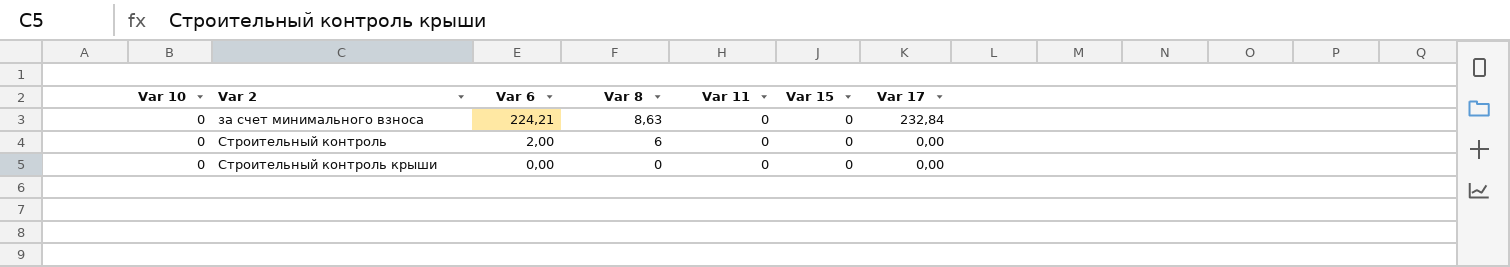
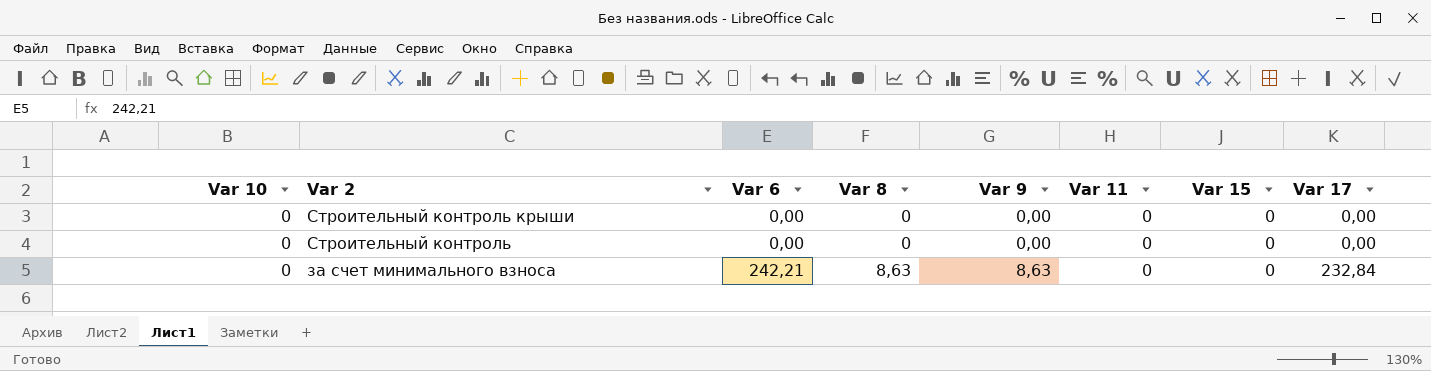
row order: Var 2 ascending -> Var 2 descending
column Var 9 | position: none -> 5
Строительный контроль | Var 6: 2,00 -> 0,00
Строительный контроль | Var 8: 6 -> 0
за счет минимального взноса | Var 6: 224,21 -> 242,21

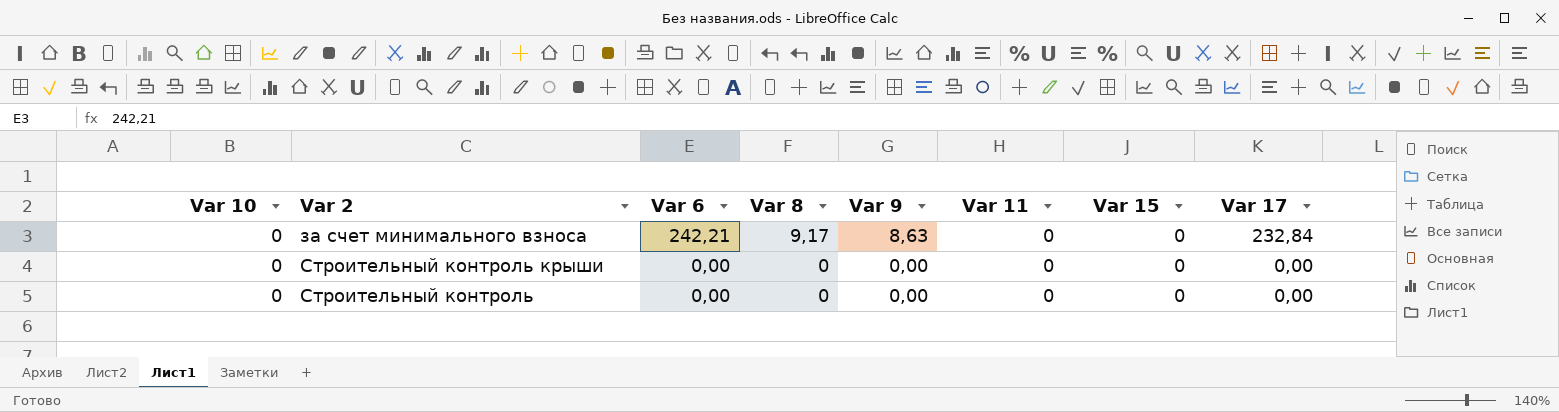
row order: Var 2 descending -> Var 6 descending
за счет минимального взноса | Var 8: 8,63 -> 9,17

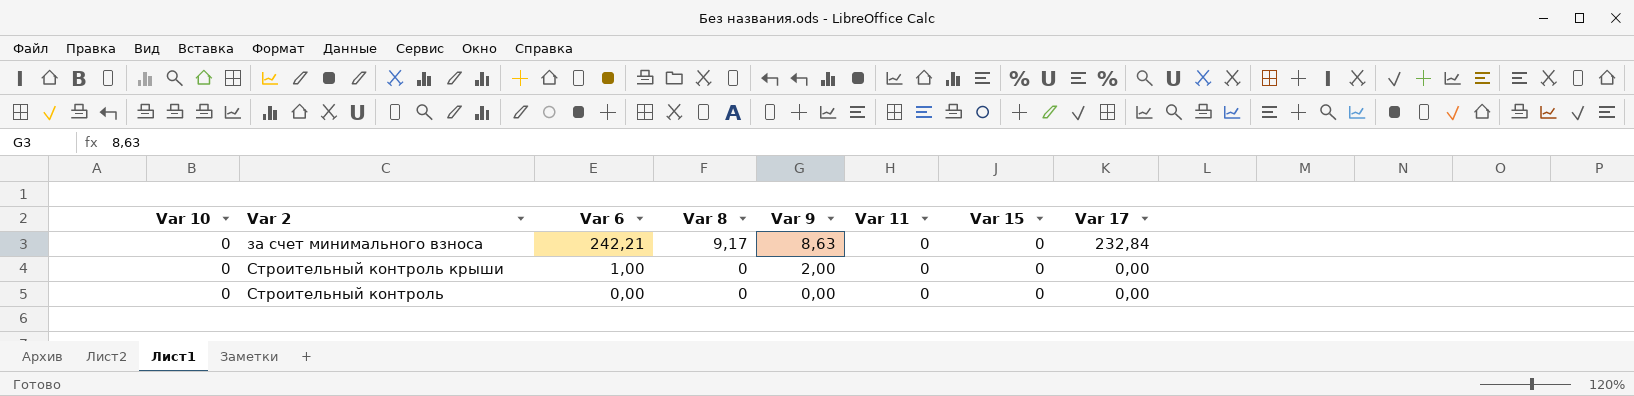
Строительный контроль крыши | Var 6: 0,00 -> 1,00
Строительный контроль крыши | Var 9: 0,00 -> 2,00

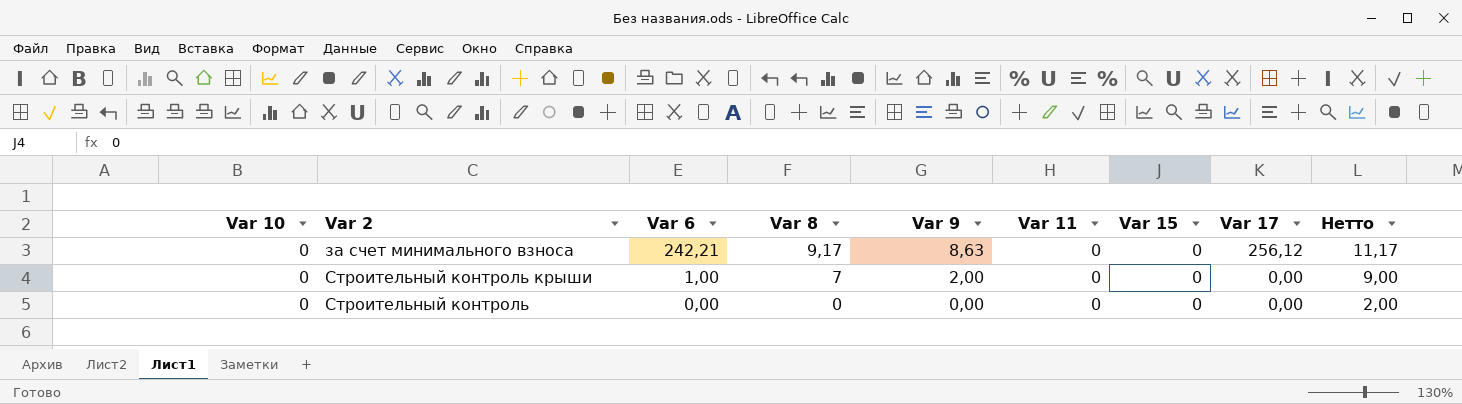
column Нетто | formula: none -> [Var 8] + 2
за счет минимального взноса | Var 17: 232,84 -> 256,12
Строительный контроль крыши | Var 8: 0 -> 7

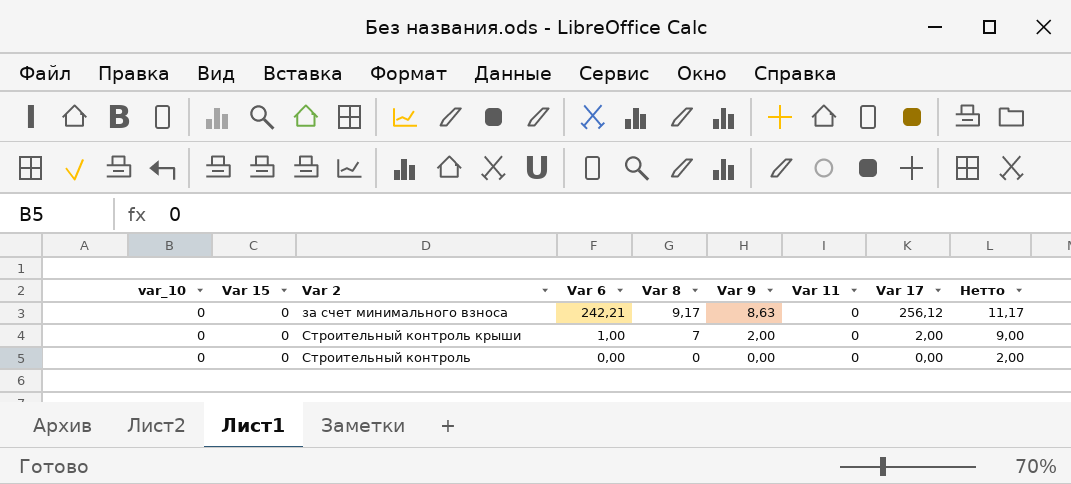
column name: Var 10 -> var_10
column Var 15 | position: 7 -> 2
Строительный контроль крыши | Var 17: 0,00 -> 2,00

